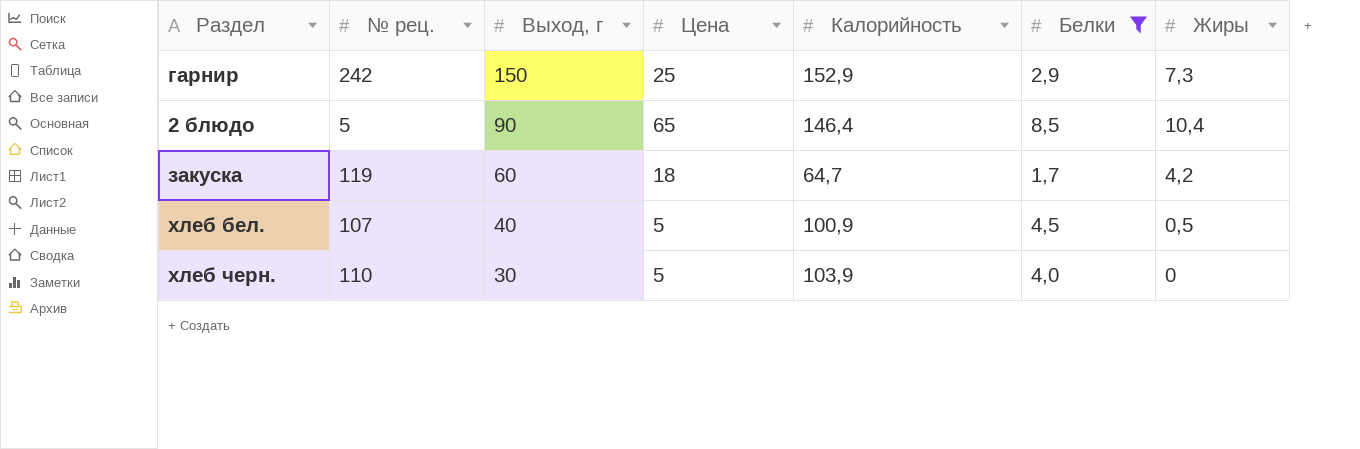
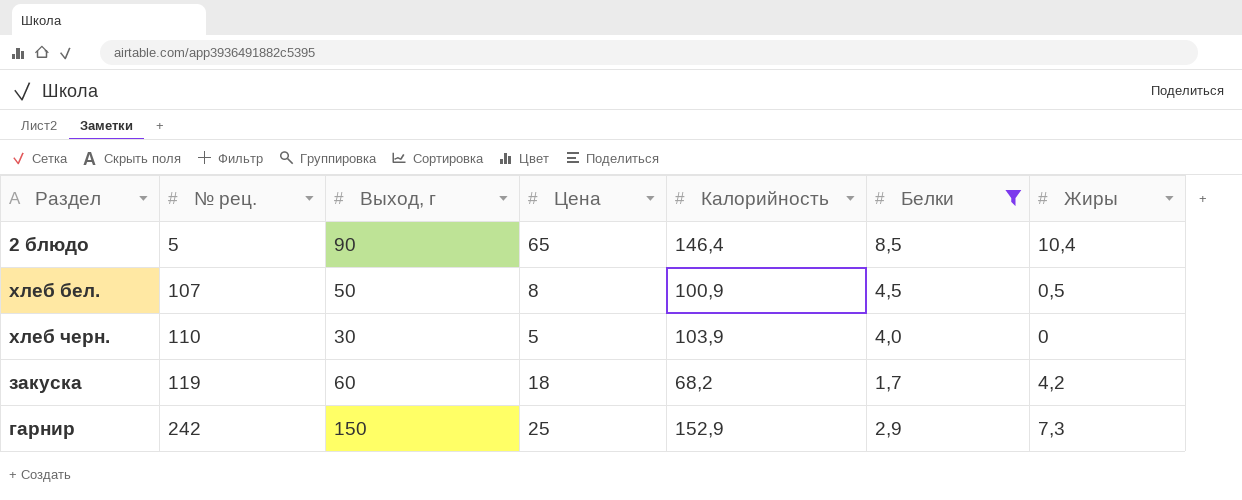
row order: Выход, г descending -> № рец. ascending
хлеб бел. | Выход, г: 40 -> 50
хлеб бел. | Цена: 5 -> 8
закуска | Калорийность: 64,7 -> 68,2

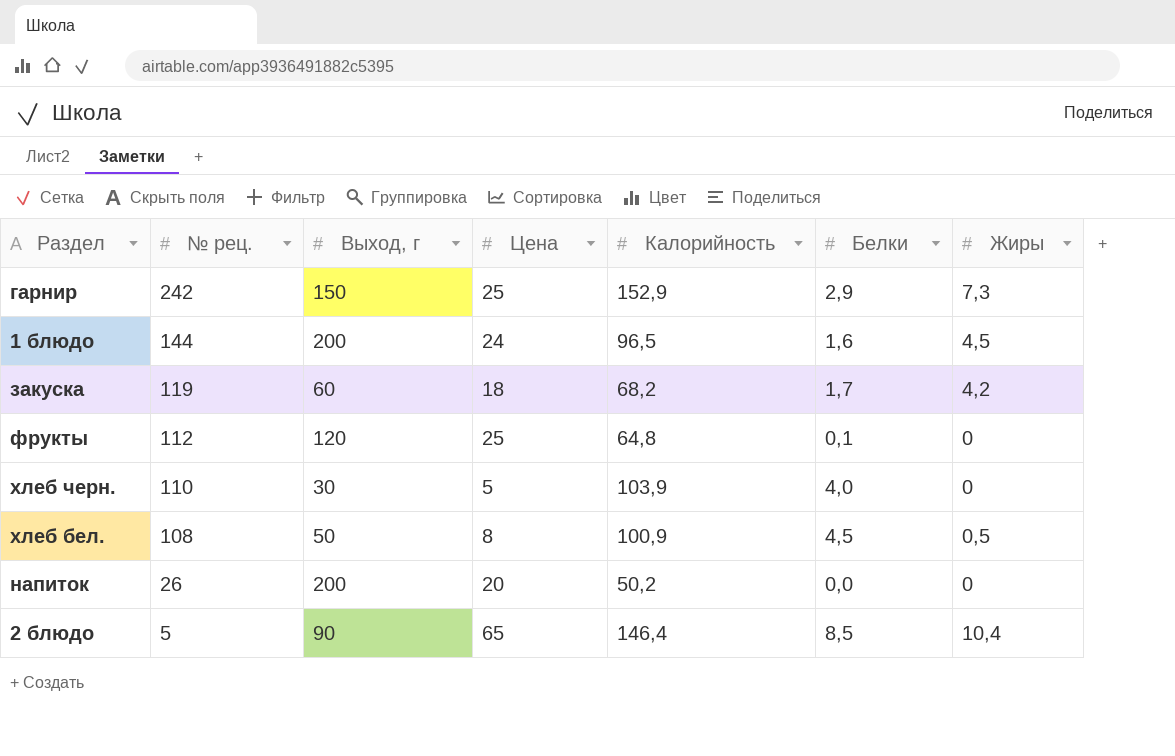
filter: Белки >= 1,7 -> none
row order: № рец. ascending -> № рец. descending
хлеб бел. | № рец.: 107 -> 108

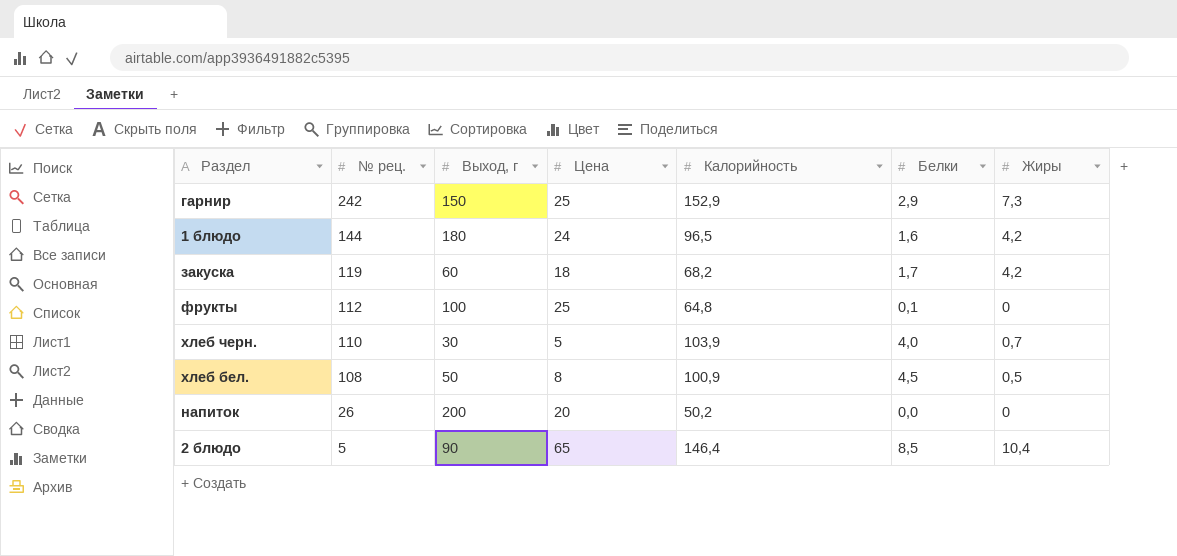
1 блюдо | Выход, г: 200 -> 180
1 блюдо | Жиры: 4,5 -> 4,2
фрукты | Выход, г: 120 -> 100
хлеб черн. | Жиры: 0 -> 0,7

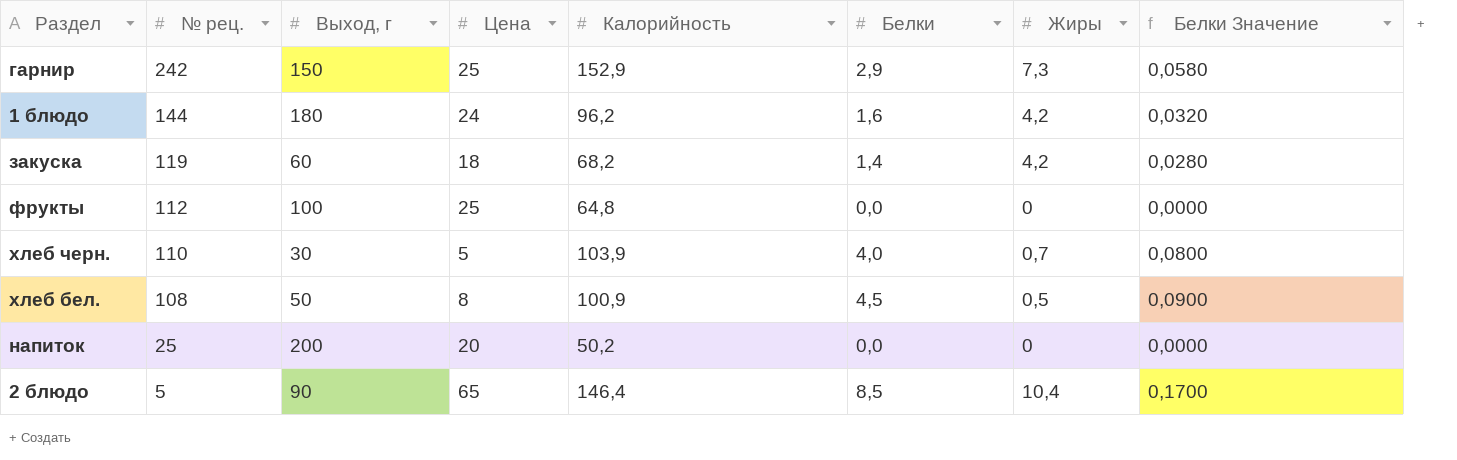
column Белки Значение | formula: none -> [Белки] * 0,02
1 блюдо | Калорийность: 96,5 -> 96,2
закуска | Белки: 1,7 -> 1,4
фрукты | Белки: 0,1 -> 0,0
напиток | № рец.: 26 -> 25

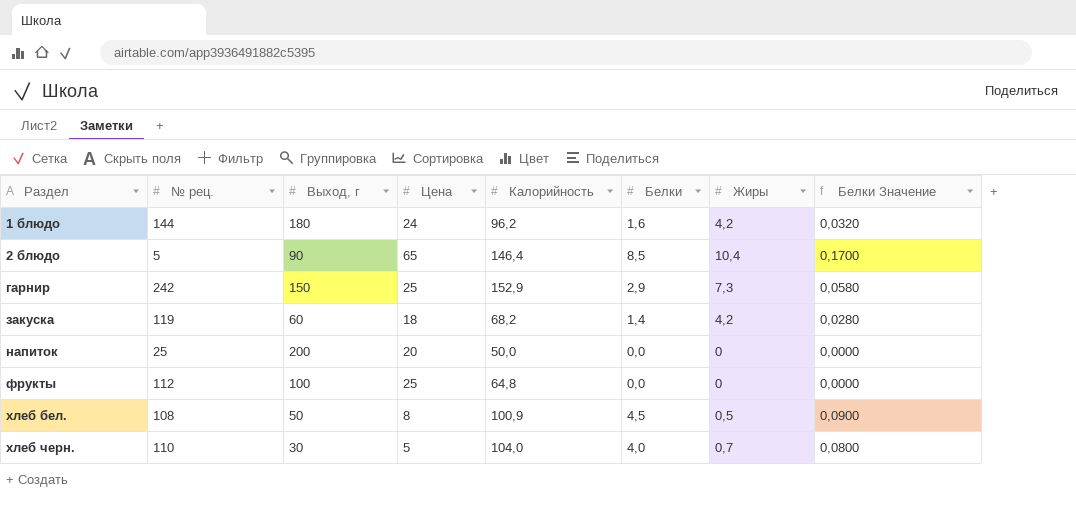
row order: № рец. descending -> Раздел ascending
напиток | Калорийность: 50,2 -> 50,0
хлеб черн. | Калорийность: 103,9 -> 104,0

